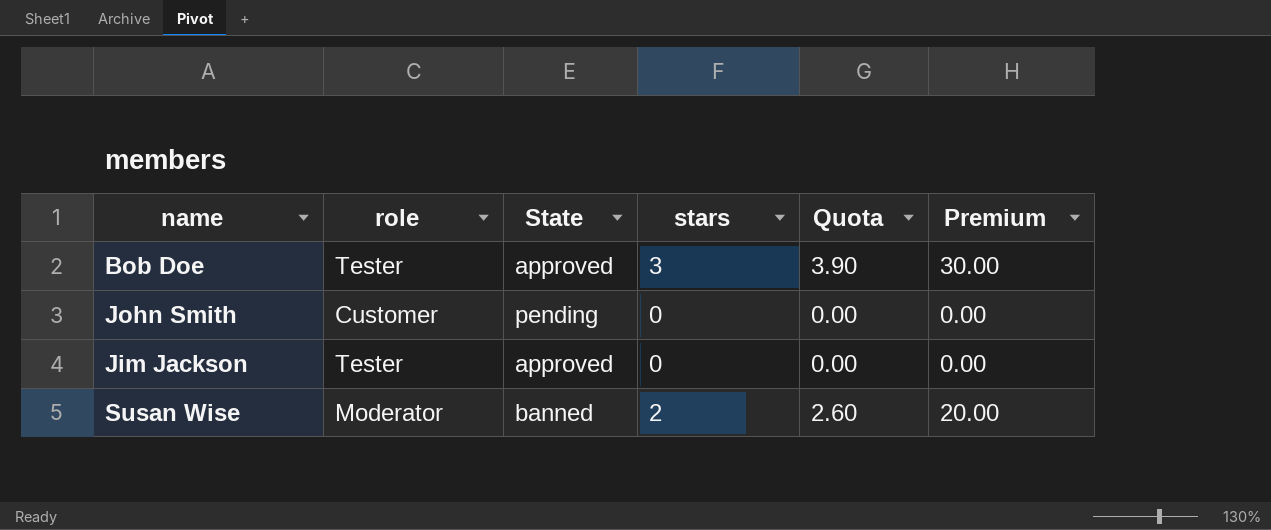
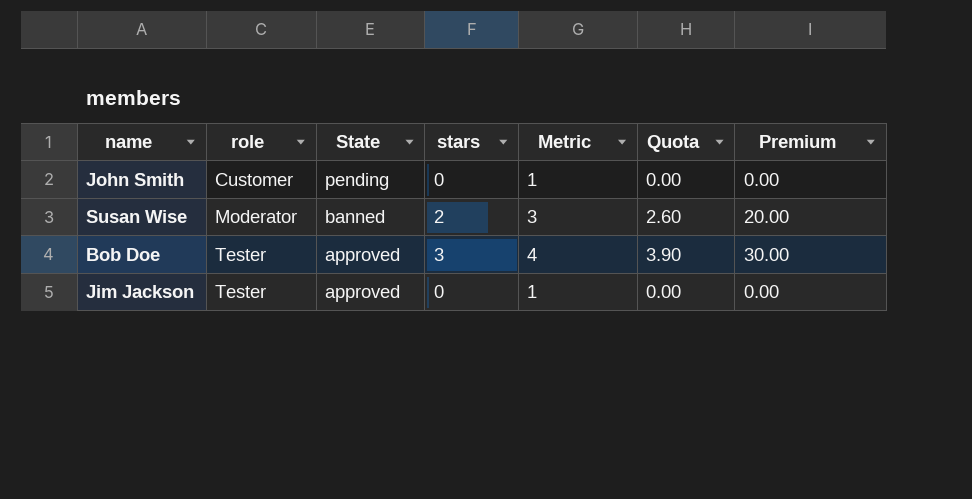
row order: none -> role ascending
column Metric | formula: none -> [stars] + 1

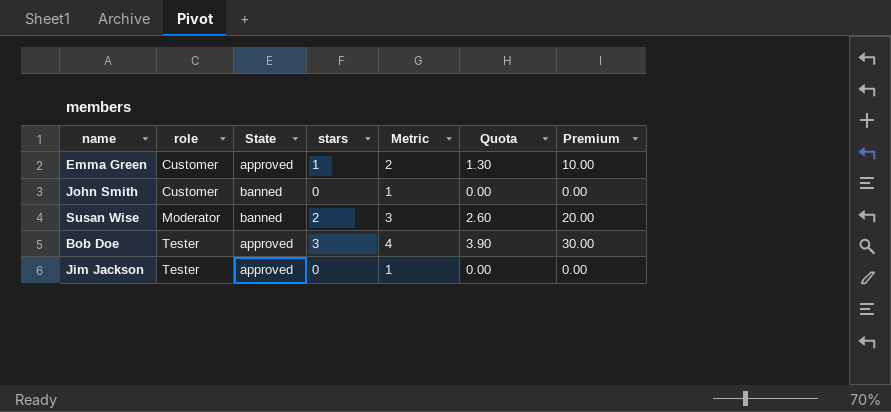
row Emma Green: none -> Customer | approved | 1 | 2 | 1.30 | 10.00
John Smith | State: pending -> banned

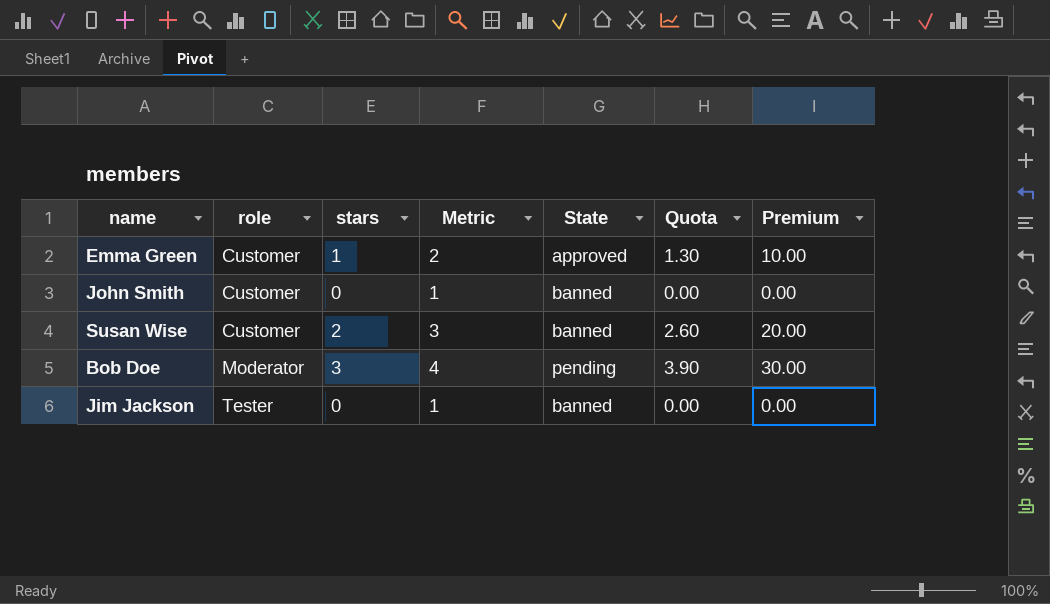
column State | position: 3 -> 5
Susan Wise | role: Moderator -> Customer
Bob Doe | role: Tester -> Moderator
Bob Doe | State: approved -> pending
Jim Jackson | State: approved -> banned

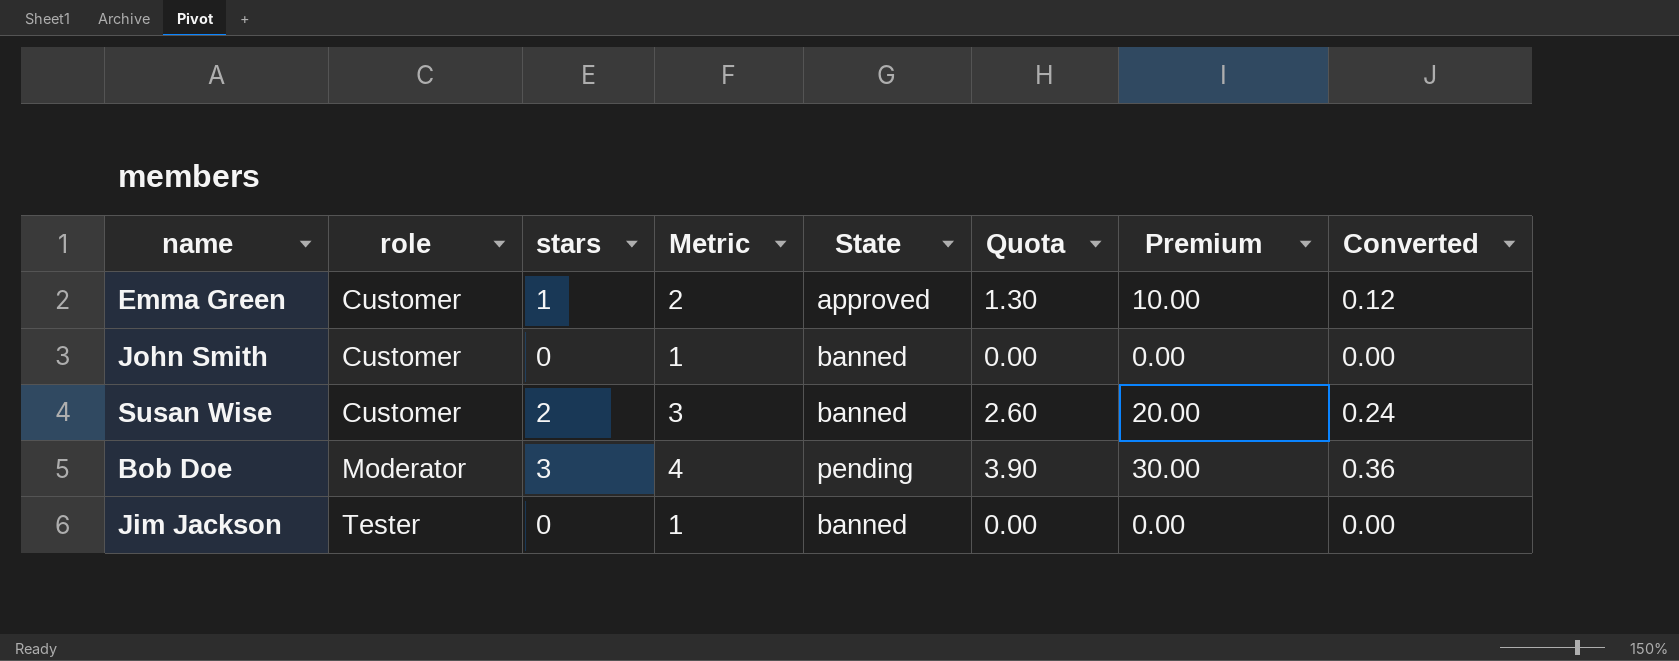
column Converted | formula: none -> [stars] * 0.12

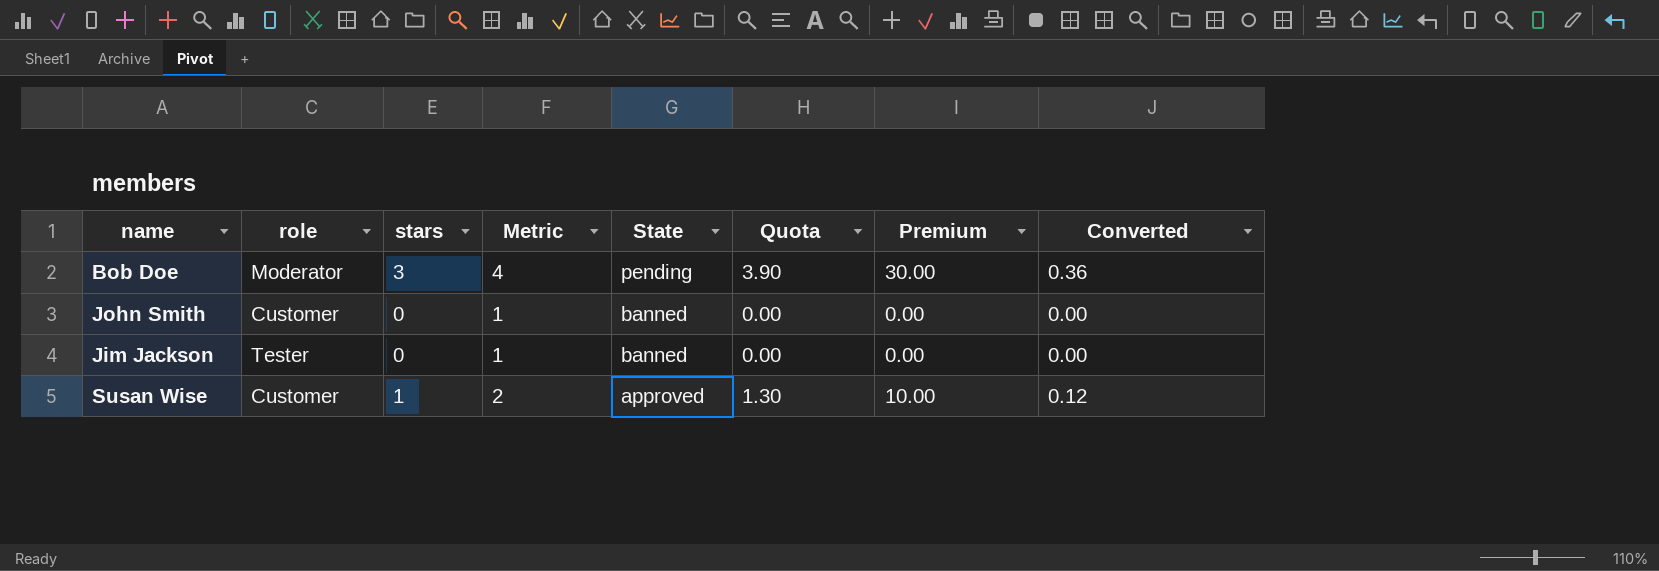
row order: role ascending -> State descending
row Emma Green: Customer | 1 | 2 | approved | 1.30 | 10.00 | 0.12 -> none
Susan Wise | stars: 2 -> 1
Susan Wise | Metric: 3 -> 2
Susan Wise | State: banned -> approved
Susan Wise | Quota: 2.60 -> 1.30
Susan Wise | Premium: 20.00 -> 10.00
Susan Wise | Converted: 0.24 -> 0.12

